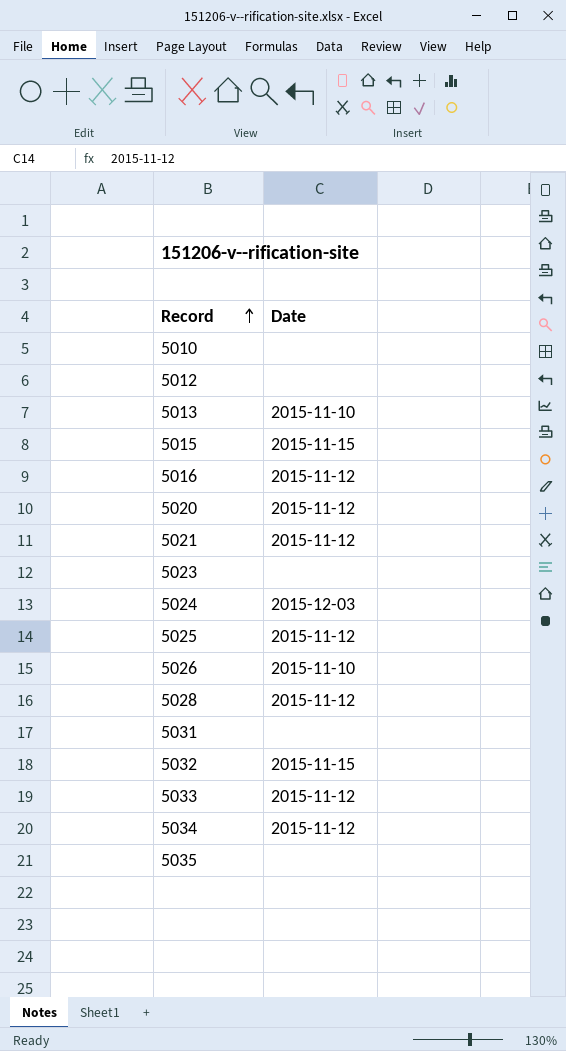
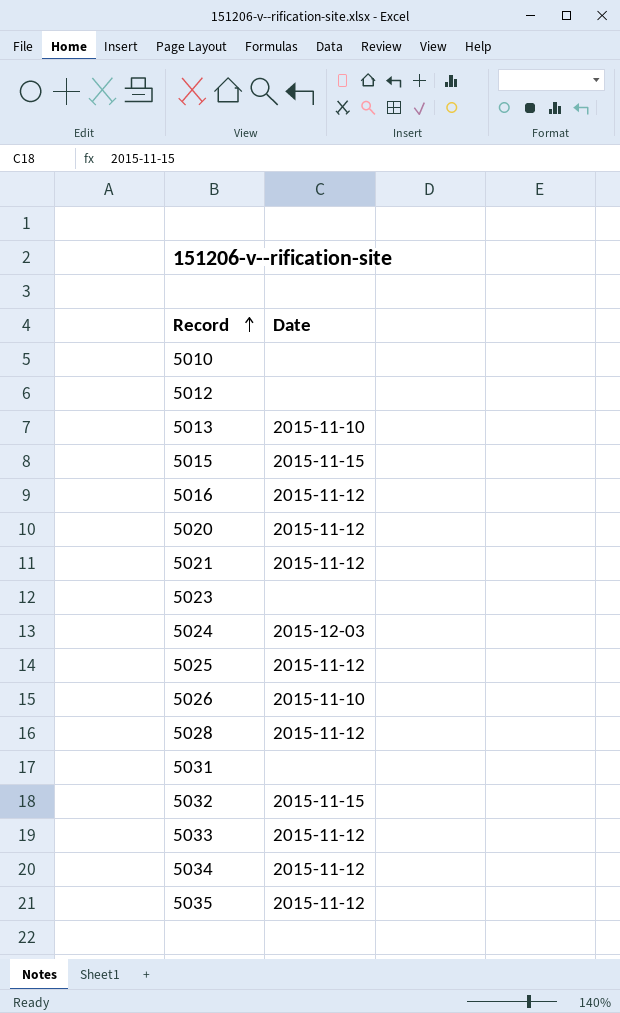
5035 | Date: none -> 2015-11-12

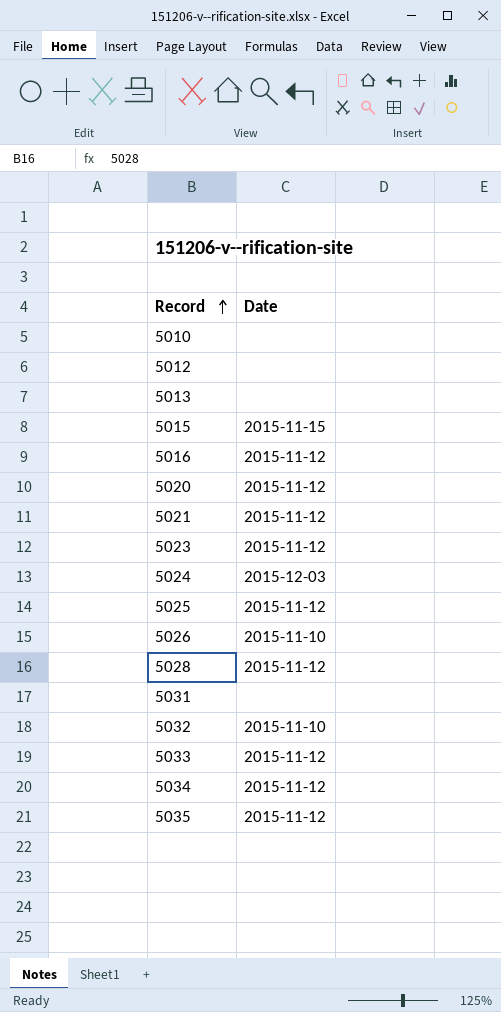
5013 | Date: 2015-11-10 -> none
5023 | Date: none -> 2015-11-12
5032 | Date: 2015-11-15 -> 2015-11-10

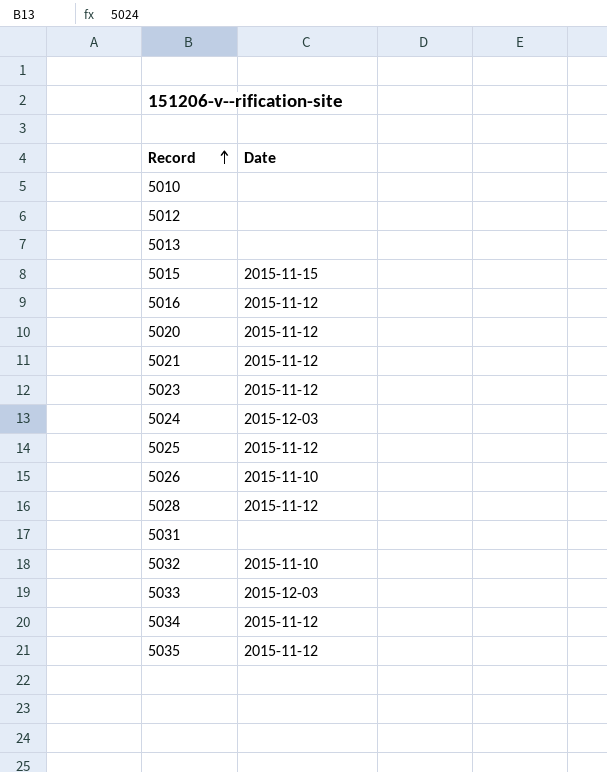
5033 | Date: 2015-11-12 -> 2015-12-03

